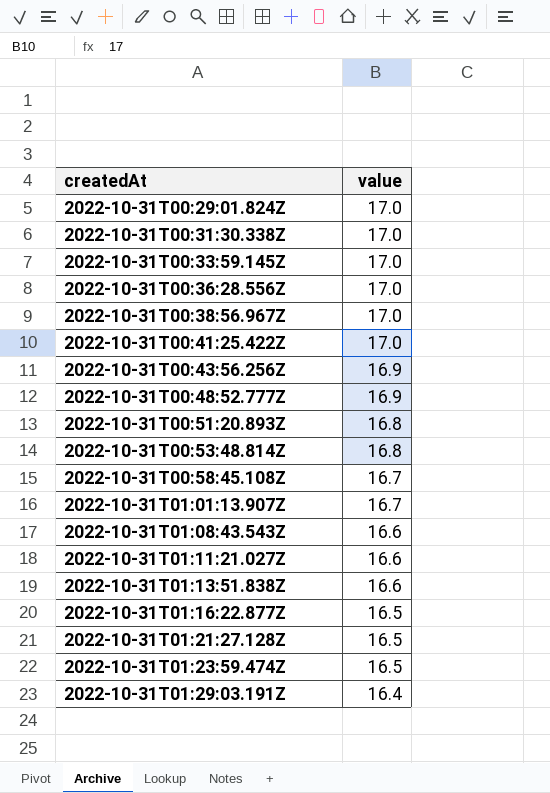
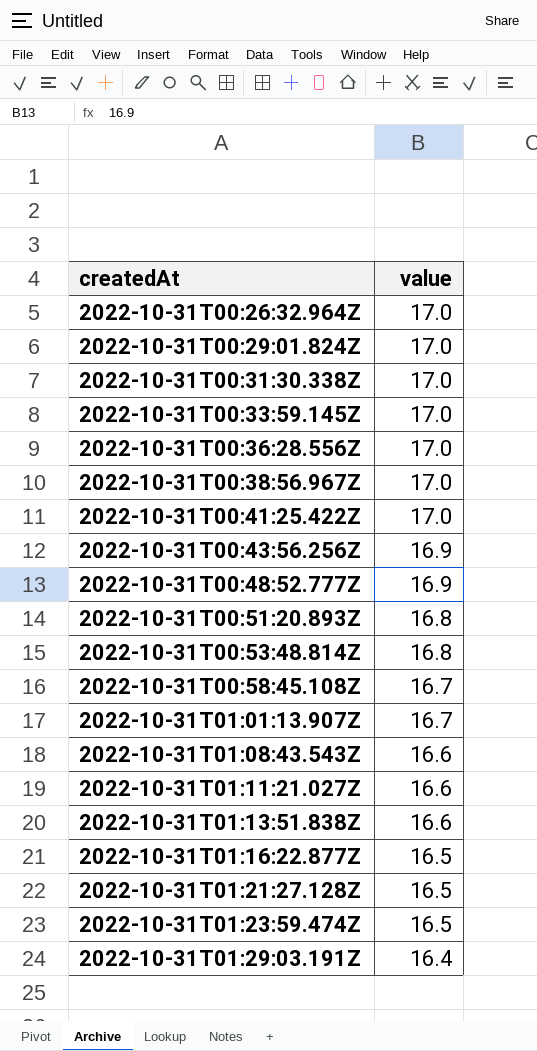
row 2022-10-31T00:26:32.964Z: none -> 17.0

